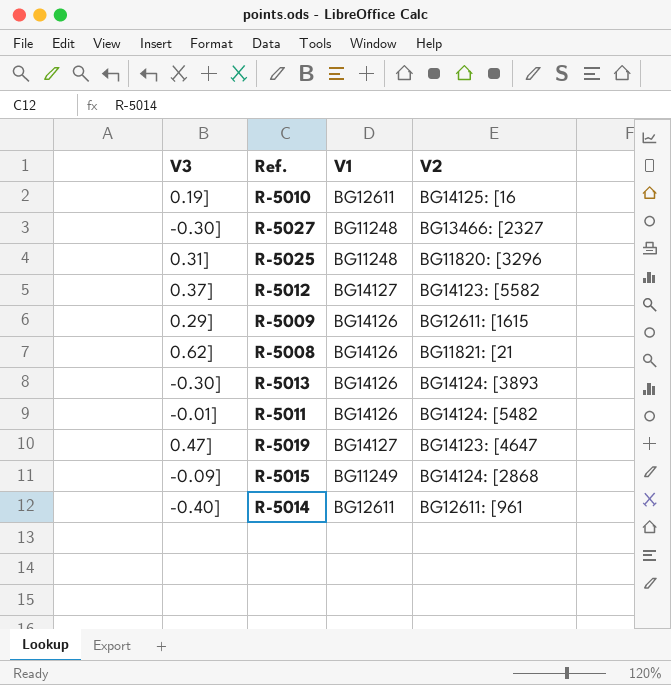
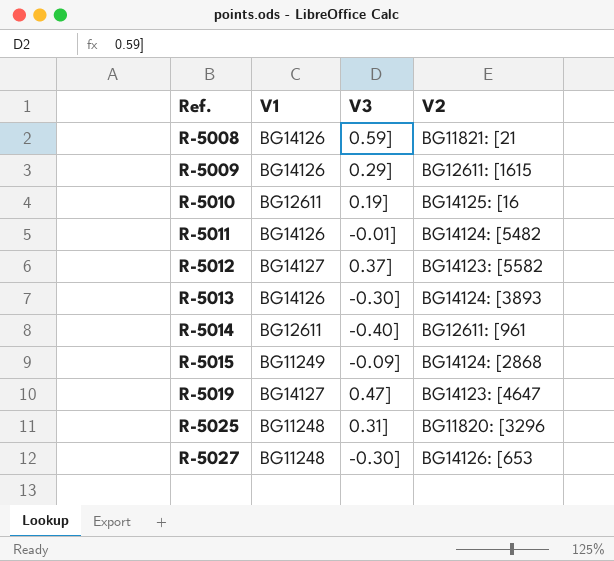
row order: none -> Ref. ascending
column V3 | position: 1 -> 3
R-5008 | V3: 0.62] -> 0.59]
R-5027 | V2: BG13466: [2327 -> BG14126: [653

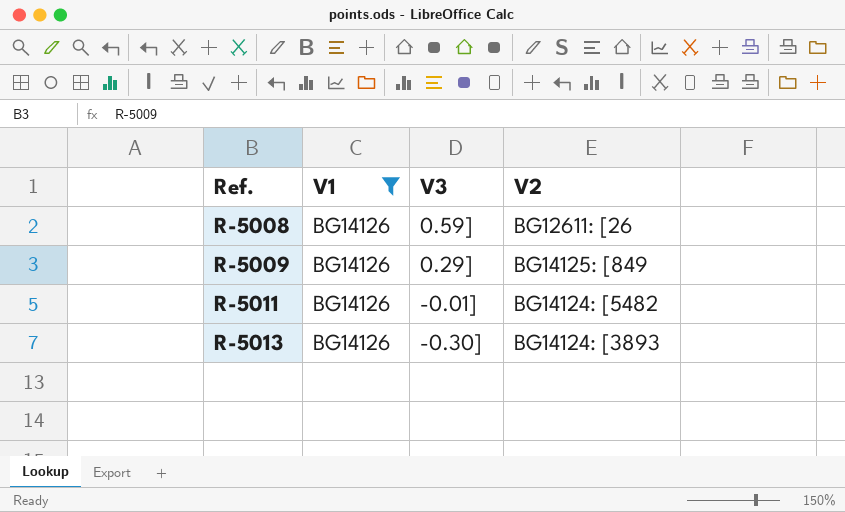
filter: none -> V1 = BG14126
R-5008 | V2: BG11821: [21 -> BG12611: [26
R-5009 | V2: BG12611: [1615 -> BG14125: [849

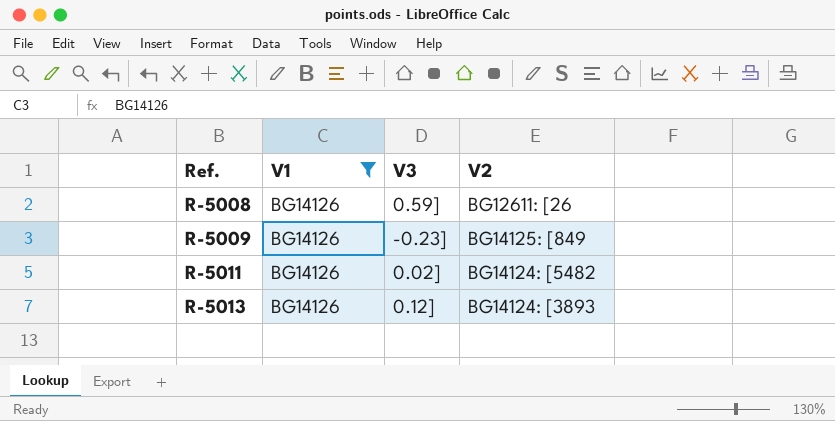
R-5009 | V3: 0.29] -> -0.23]
R-5011 | V3: -0.01] -> 0.02]
R-5013 | V3: -0.30] -> 0.12]

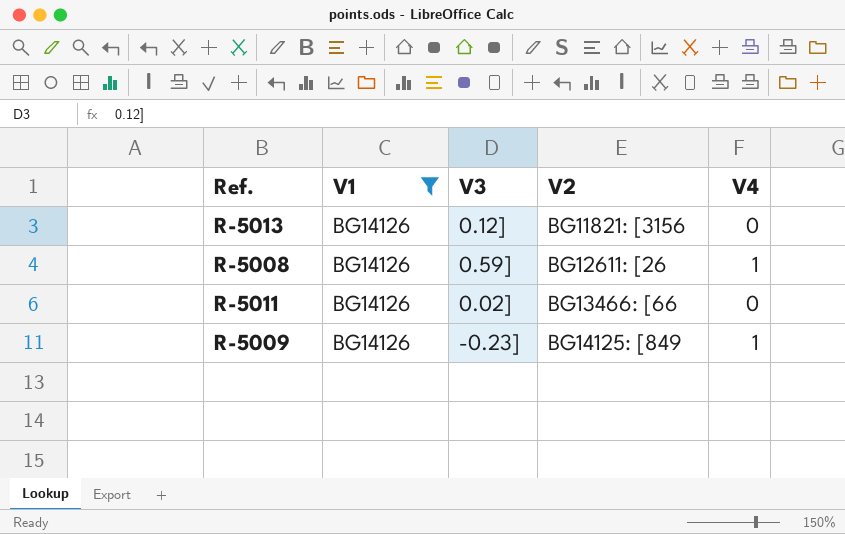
row order: Ref. ascending -> V2 ascending
column V4 | position: none -> 5
R-5013 | V2: BG14124: [3893 -> BG11821: [3156
R-5011 | V2: BG14124: [5482 -> BG13466: [66

